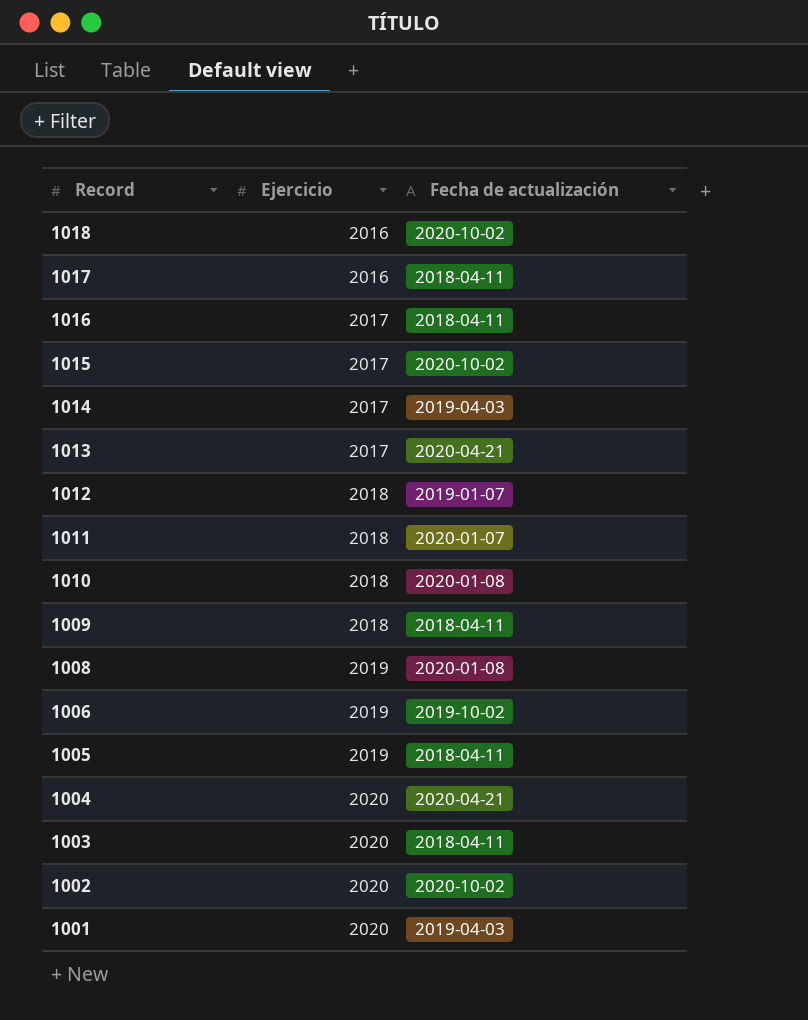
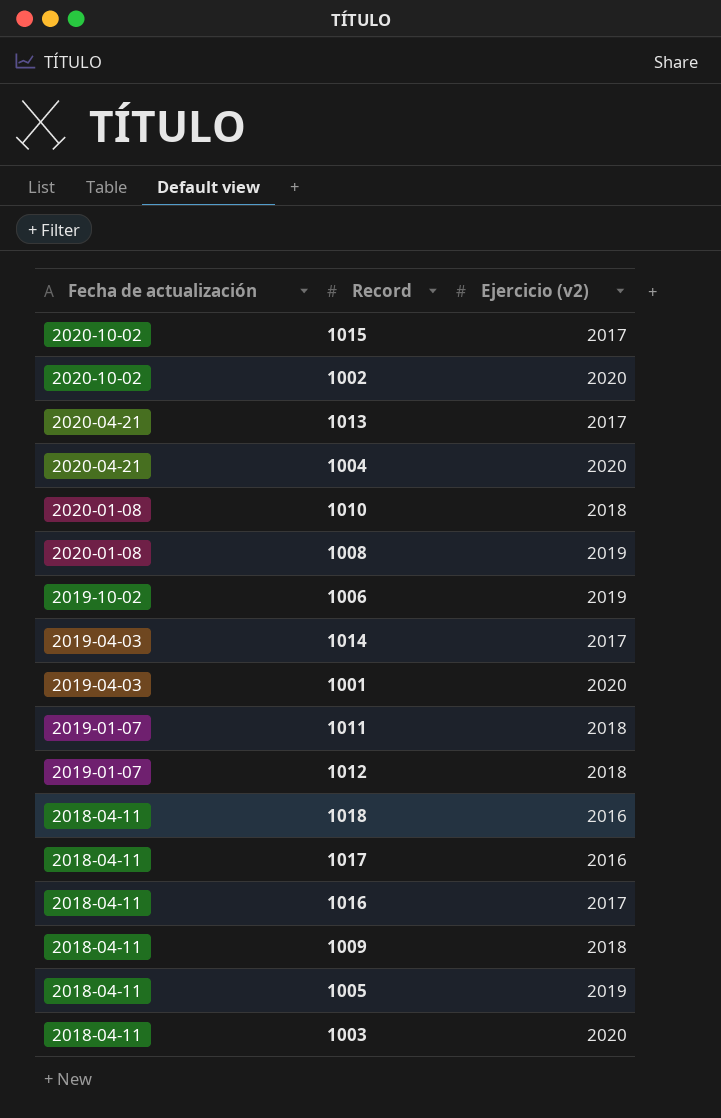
row order: Record descending -> Fecha de actualización descending
column Fecha de actualización | position: 3 -> 1
column name: Ejercicio -> Ejercicio (v2)
1011 | Fecha de actualización: 2020-01-07 -> 2019-01-07
1018 | Fecha de actualización: 2020-10-02 -> 2018-04-11

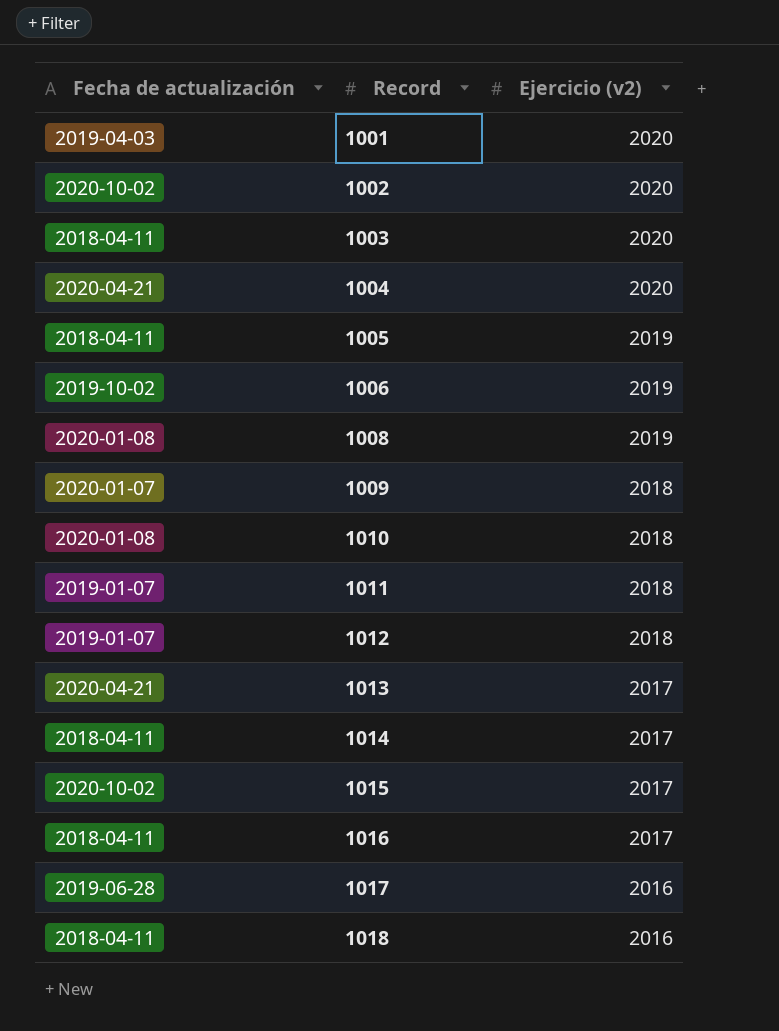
row order: Fecha de actualización descending -> Record ascending
1009 | Fecha de actualización: 2018-04-11 -> 2020-01-07
1014 | Fecha de actualización: 2019-04-03 -> 2018-04-11
1017 | Fecha de actualización: 2018-04-11 -> 2019-06-28

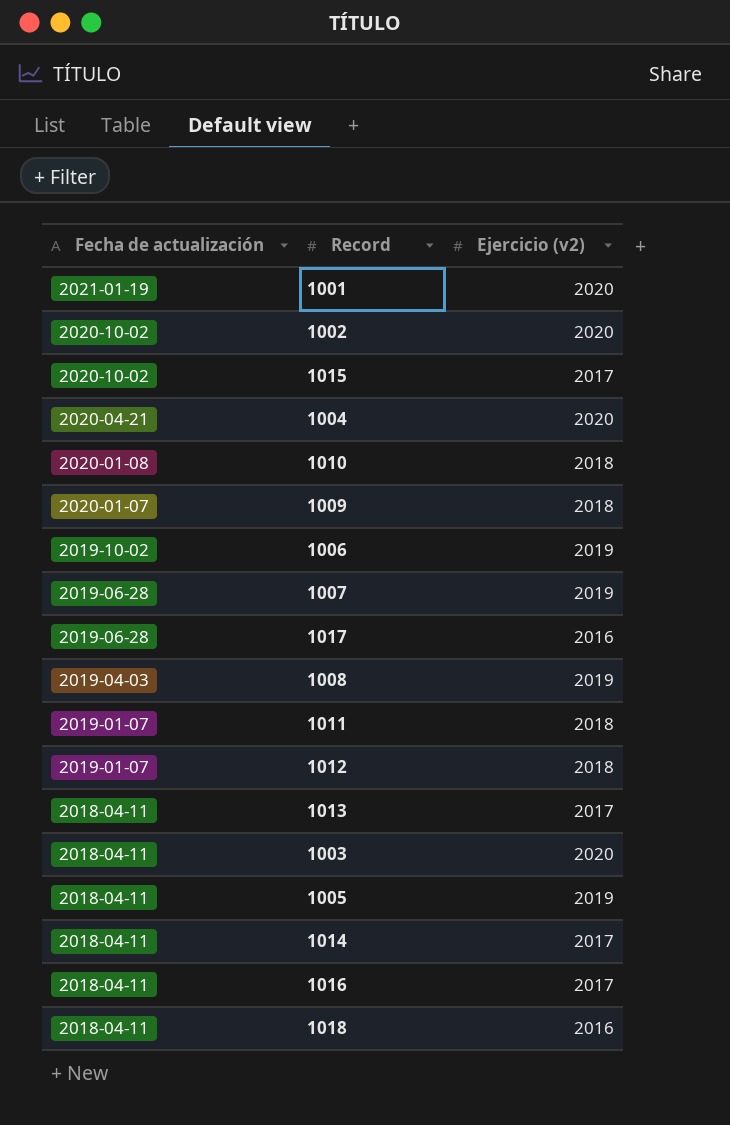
row order: Record ascending -> Fecha de actualización descending
1001 | Fecha de actualización: 2019-04-03 -> 2021-01-19
row 1007: none -> 2019-06-28 | 2019
1008 | Fecha de actualización: 2020-01-08 -> 2019-04-03
1013 | Fecha de actualización: 2020-04-21 -> 2018-04-11

